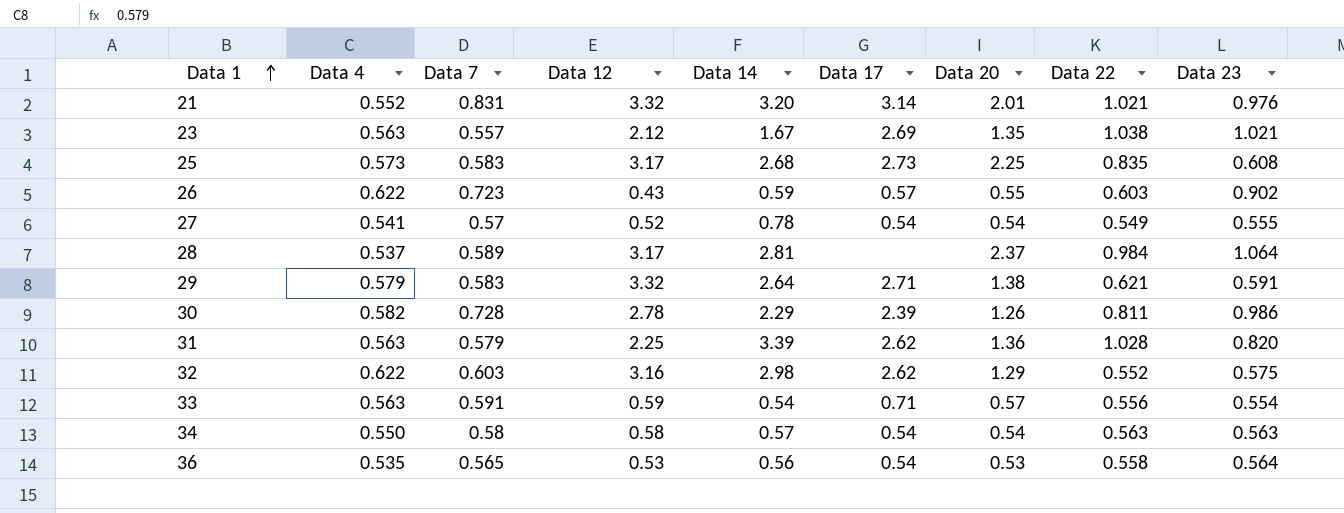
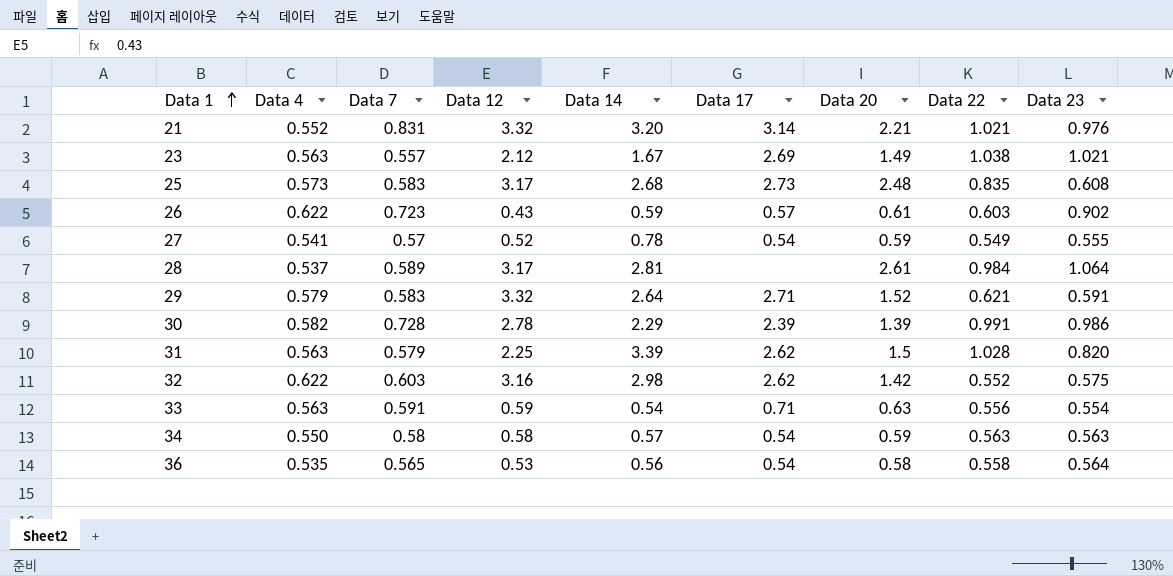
21 | Data 20: 2.01 -> 2.21
23 | Data 20: 1.35 -> 1.49
25 | Data 20: 2.25 -> 2.48
26 | Data 20: 0.55 -> 0.61
27 | Data 20: 0.54 -> 0.59
28 | Data 20: 2.37 -> 2.61
29 | Data 20: 1.38 -> 1.52
30 | Data 20: 1.26 -> 1.39
30 | Data 22: 0.811 -> 0.991
31 | Data 20: 1.36 -> 1.5
32 | Data 20: 1.29 -> 1.42
33 | Data 20: 0.57 -> 0.63
34 | Data 20: 0.54 -> 0.59
36 | Data 20: 0.53 -> 0.58

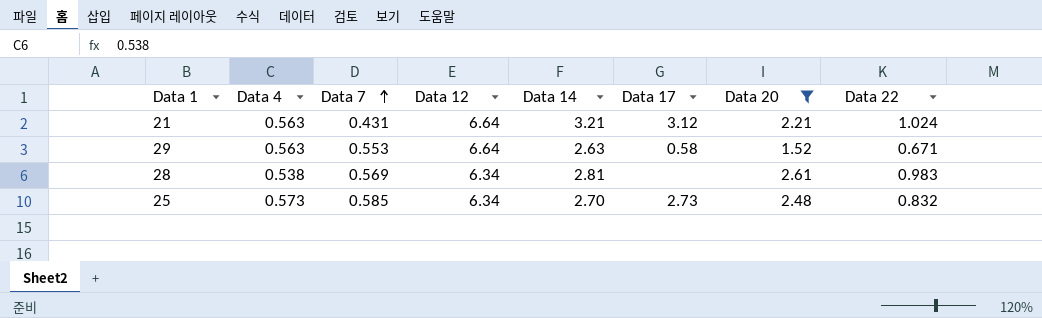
filter: none -> Data 20 >= 1.52
row order: Data 1 ascending -> Data 7 ascending
column Data 23 | position: 9 -> none
21 | Data 4: 0.552 -> 0.563
21 | Data 7: 0.831 -> 0.431
21 | Data 12: 3.32 -> 6.64
21 | Data 14: 3.20 -> 3.21
21 | Data 17: 3.14 -> 3.12
21 | Data 22: 1.021 -> 1.024
29 | Data 4: 0.579 -> 0.563
29 | Data 7: 0.583 -> 0.553
29 | Data 12: 3.32 -> 6.64
29 | Data 14: 2.64 -> 2.63
29 | Data 17: 2.71 -> 0.58
29 | Data 22: 0.621 -> 0.671
28 | Data 4: 0.537 -> 0.538
28 | Data 7: 0.589 -> 0.569
28 | Data 12: 3.17 -> 6.34
28 | Data 22: 0.984 -> 0.983
25 | Data 7: 0.583 -> 0.585
25 | Data 12: 3.17 -> 6.34
25 | Data 14: 2.68 -> 2.70
25 | Data 22: 0.835 -> 0.832

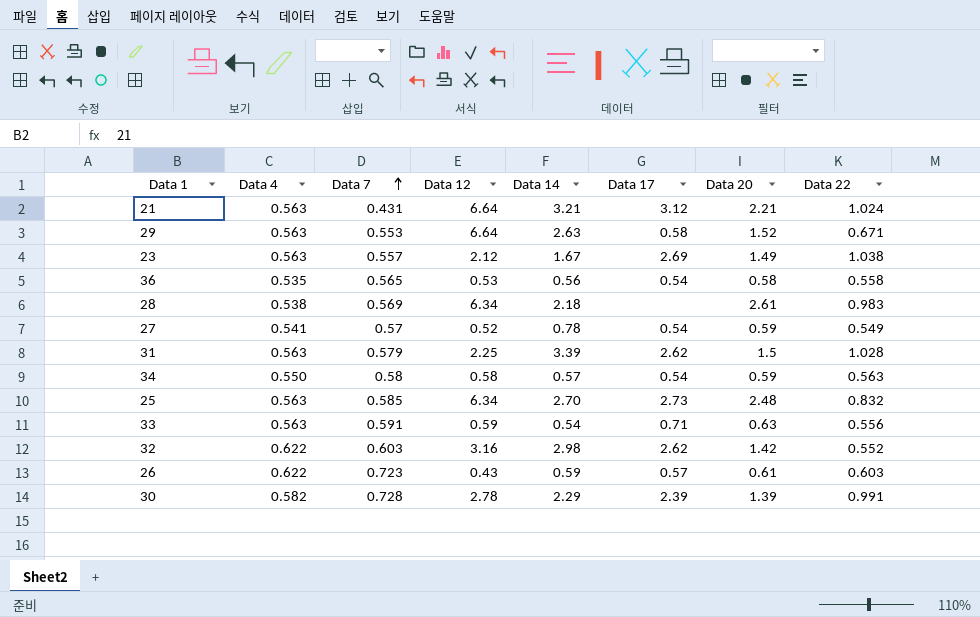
filter: Data 20 >= 1.52 -> none
28 | Data 14: 2.81 -> 2.18
25 | Data 4: 0.573 -> 0.563

